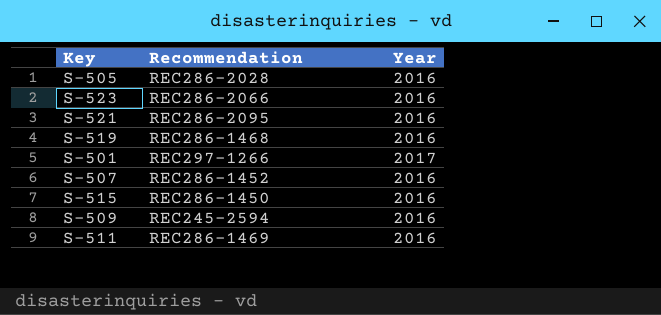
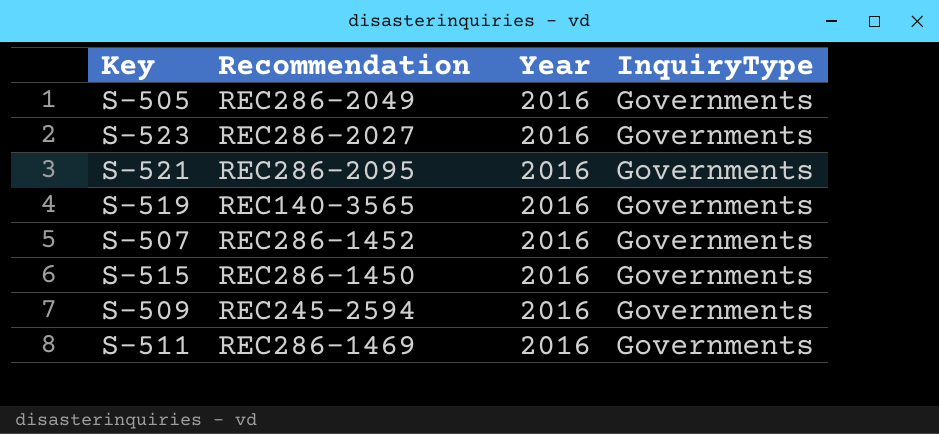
column InquiryType | position: none -> 4
row S-501: REC297-1266 | 2017 -> none
S-505 | Recommendation: REC286-2028 -> REC286-2049
S-523 | Recommendation: REC286-2066 -> REC286-2027
S-519 | Recommendation: REC286-1468 -> REC140-3565

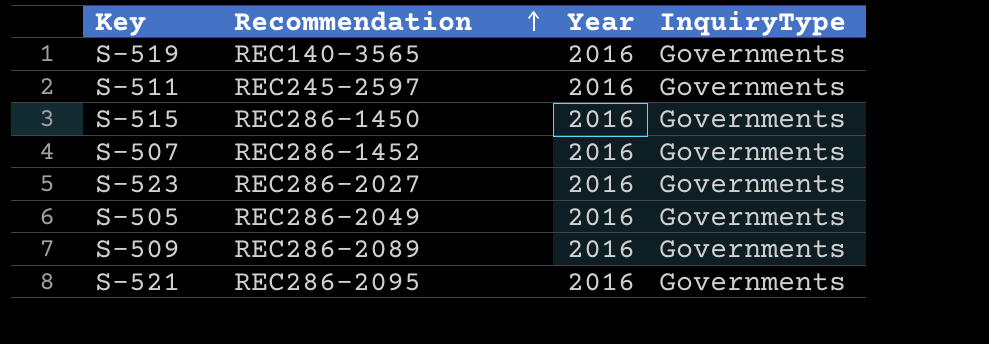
row order: none -> Recommendation ascending
S-511 | Recommendation: REC286-1469 -> REC245-2597
S-509 | Recommendation: REC245-2594 -> REC286-2089

